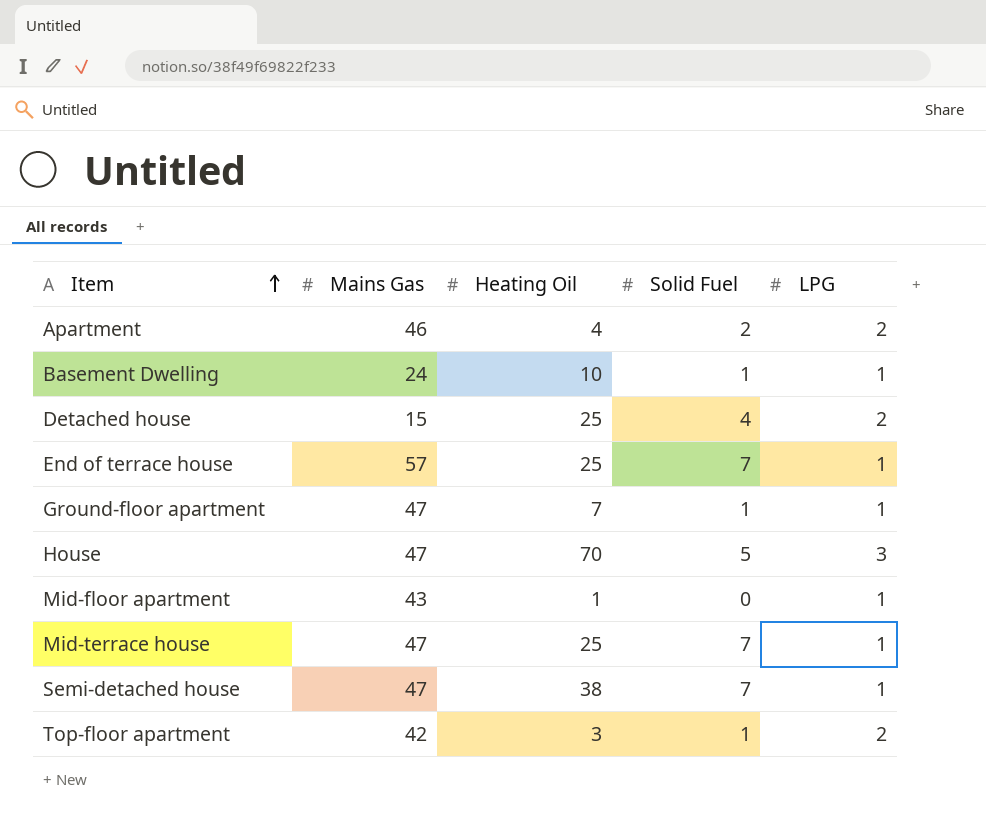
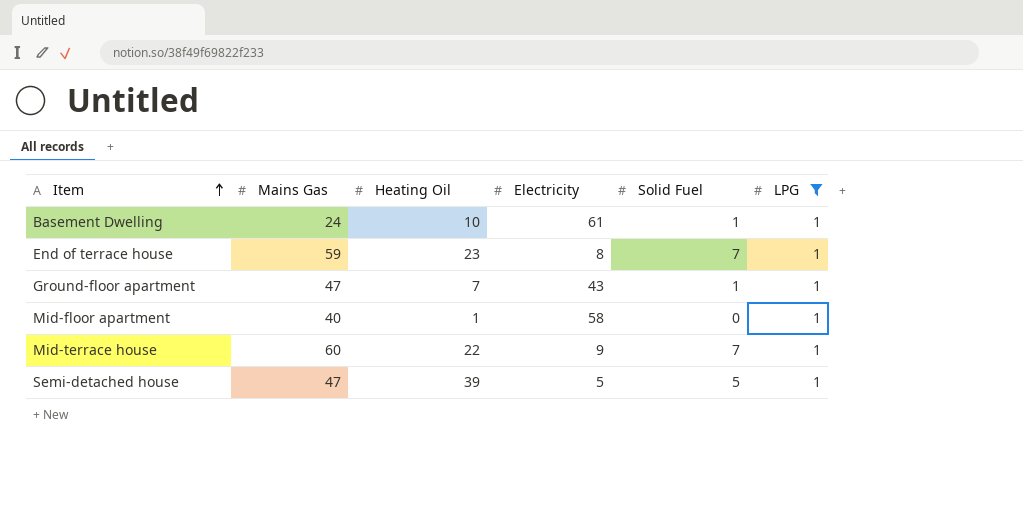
filter: none -> LPG = 1
column Electricity | position: none -> 4
End of terrace house | Mains Gas: 57 -> 59
End of terrace house | Heating Oil: 25 -> 23
Mid-floor apartment | Mains Gas: 43 -> 40
Mid-terrace house | Mains Gas: 47 -> 60
Mid-terrace house | Heating Oil: 25 -> 22
Semi-detached house | Heating Oil: 38 -> 39
Semi-detached house | Solid Fuel: 7 -> 5

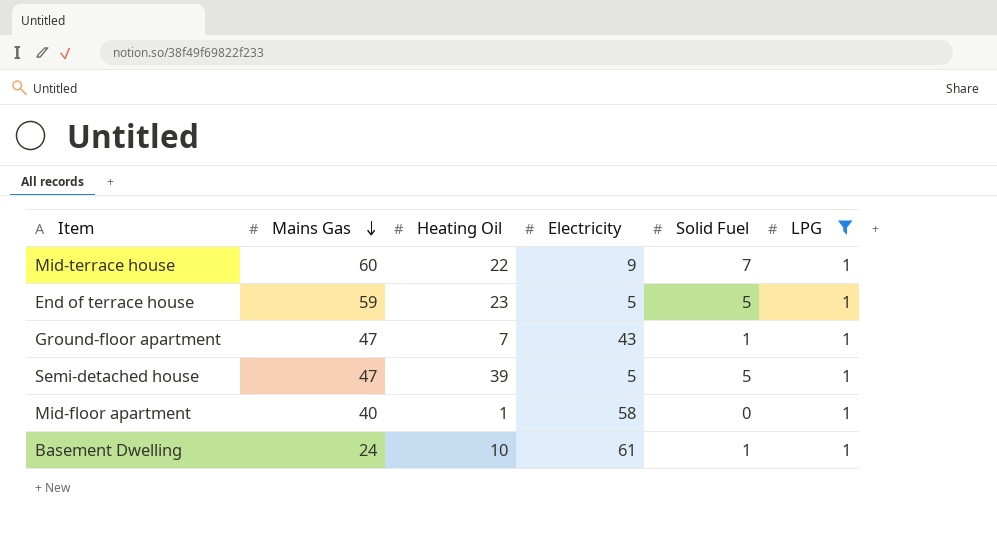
row order: Item ascending -> Mains Gas descending
End of terrace house | Electricity: 8 -> 5
End of terrace house | Solid Fuel: 7 -> 5

